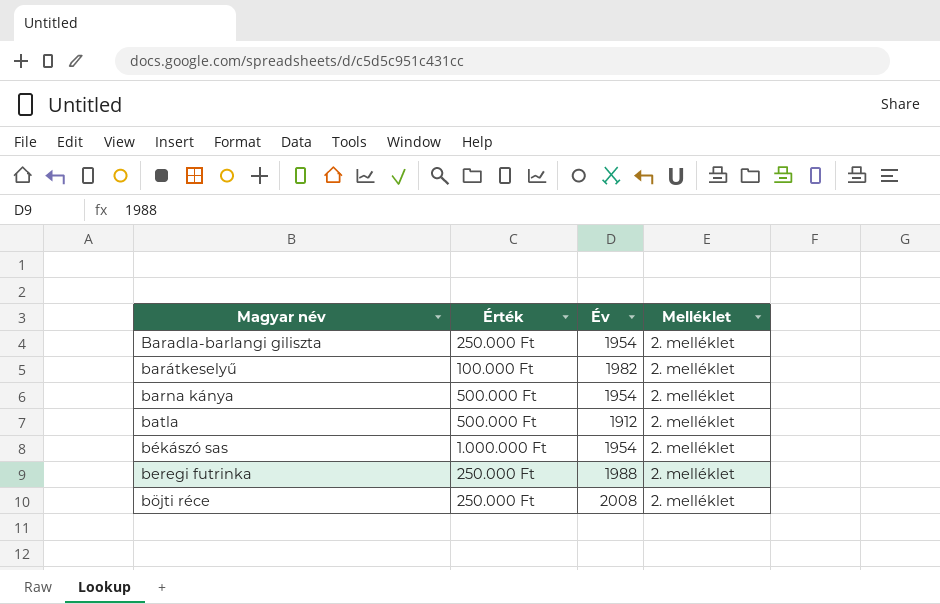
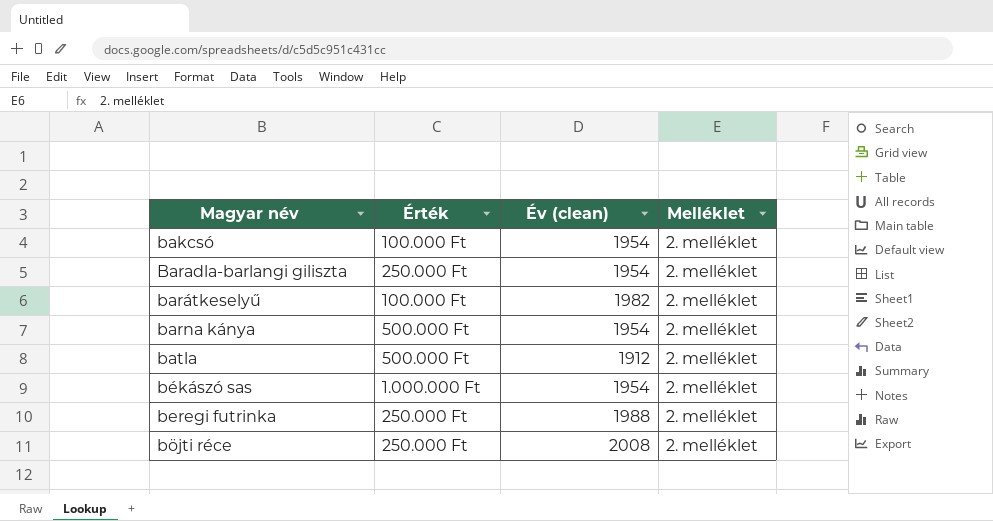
column name: Év -> Év (clean)
row bakcsó: none -> 100.000 Ft | 1954 | 2. melléklet

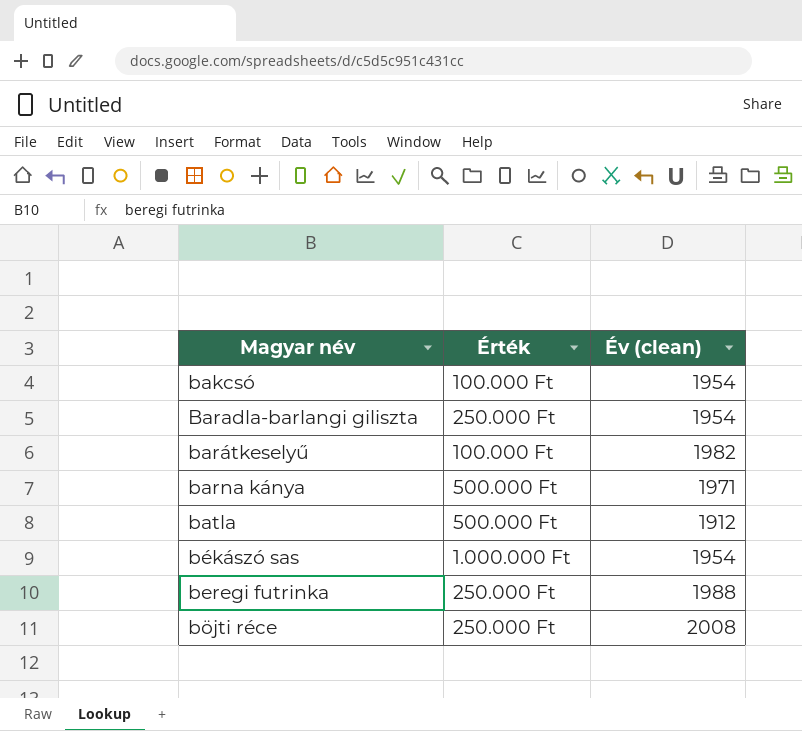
column Melléklet | position: 4 -> none
barna kánya | Év (clean): 1954 -> 1971

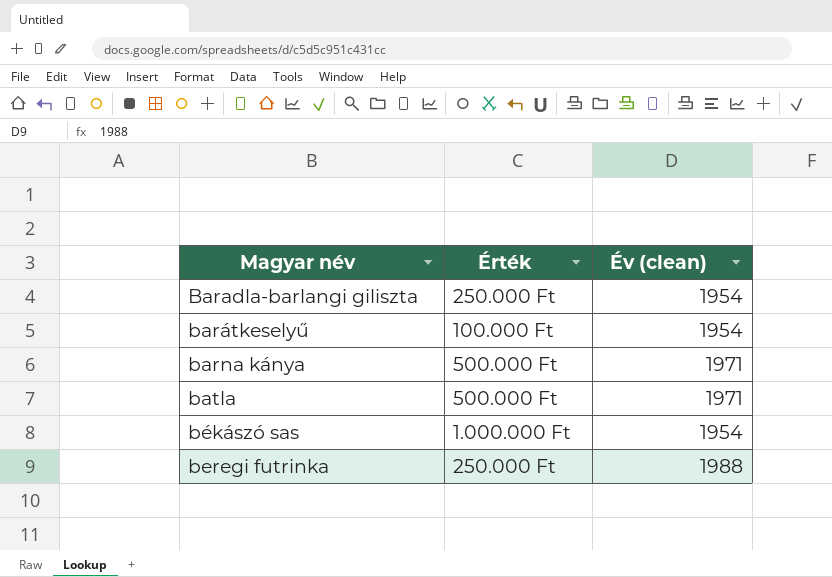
row bakcsó: 100.000 Ft | 1954 -> none
row böjti réce: 250.000 Ft | 2008 -> none
barátkeselyű | Év (clean): 1982 -> 1954
batla | Év (clean): 1912 -> 1971

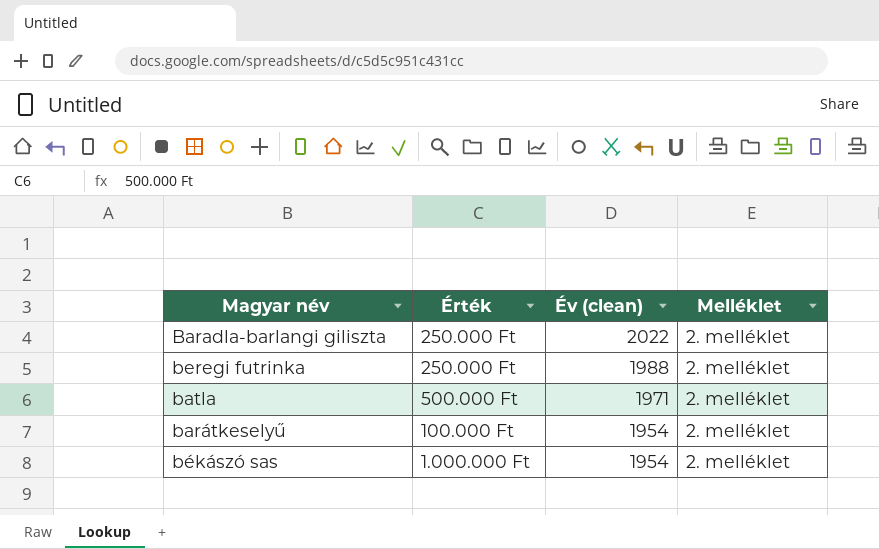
row order: Magyar név ascending -> Év (clean) descending
column Melléklet | position: none -> 4
row barna kánya: 500.000 Ft | 1971 -> none
Baradla-barlangi giliszta | Év (clean): 1954 -> 2022

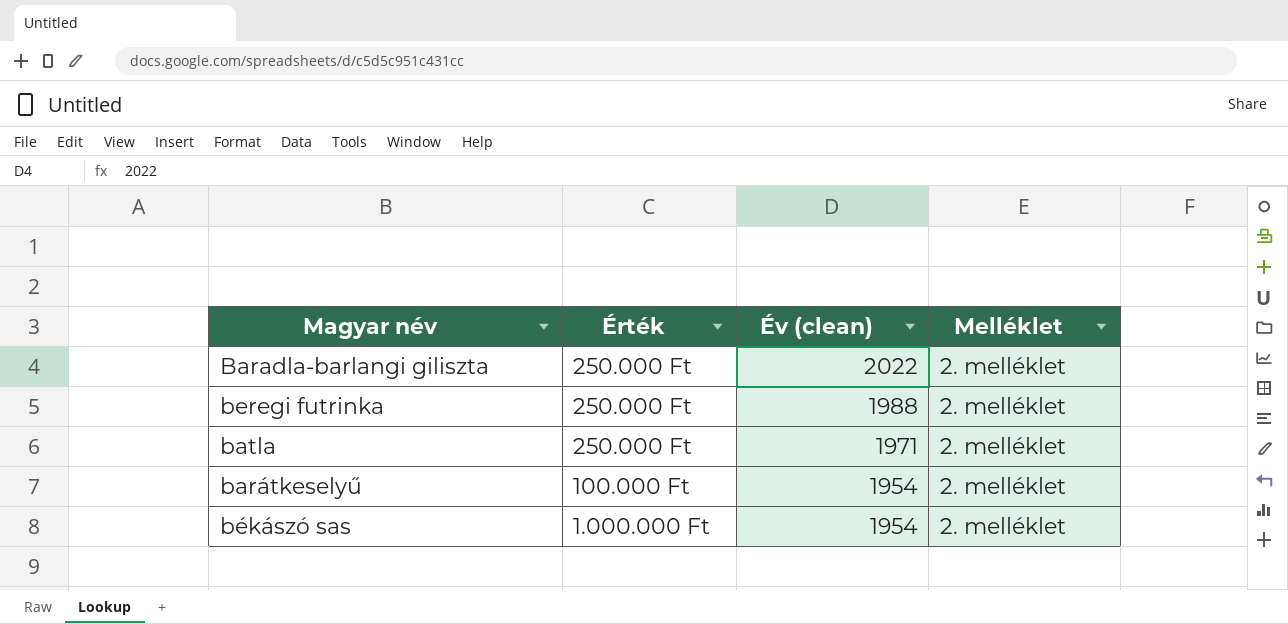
batla | Érték: 500.000 Ft -> 250.000 Ft

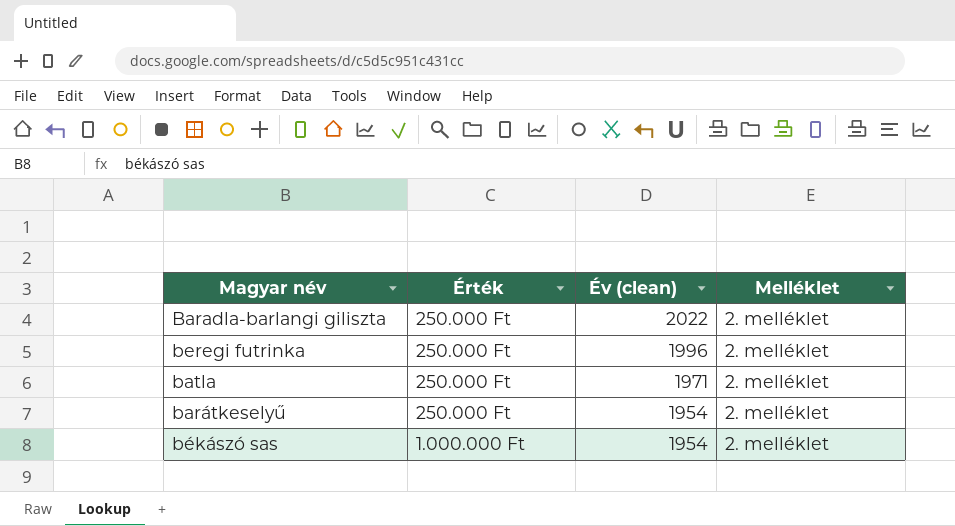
beregi futrinka | Év (clean): 1988 -> 1996
barátkeselyű | Érték: 100.000 Ft -> 250.000 Ft

